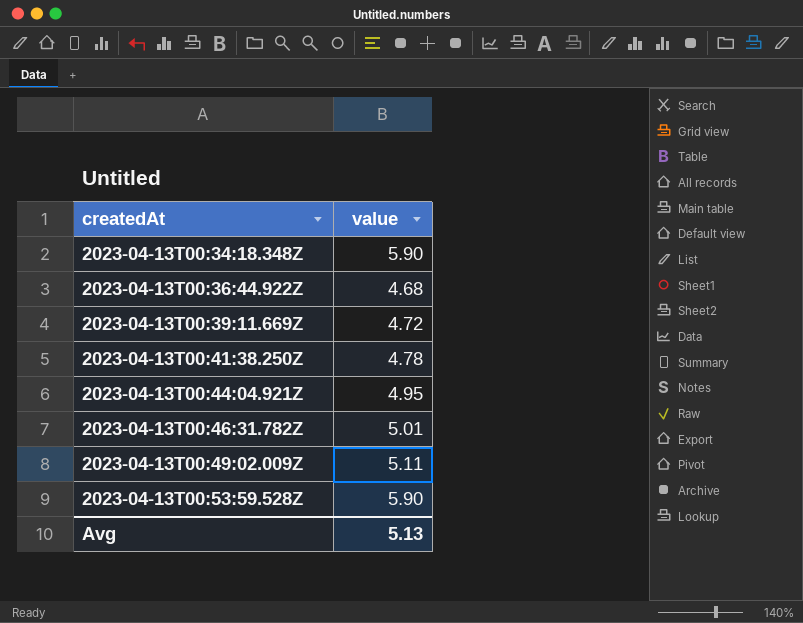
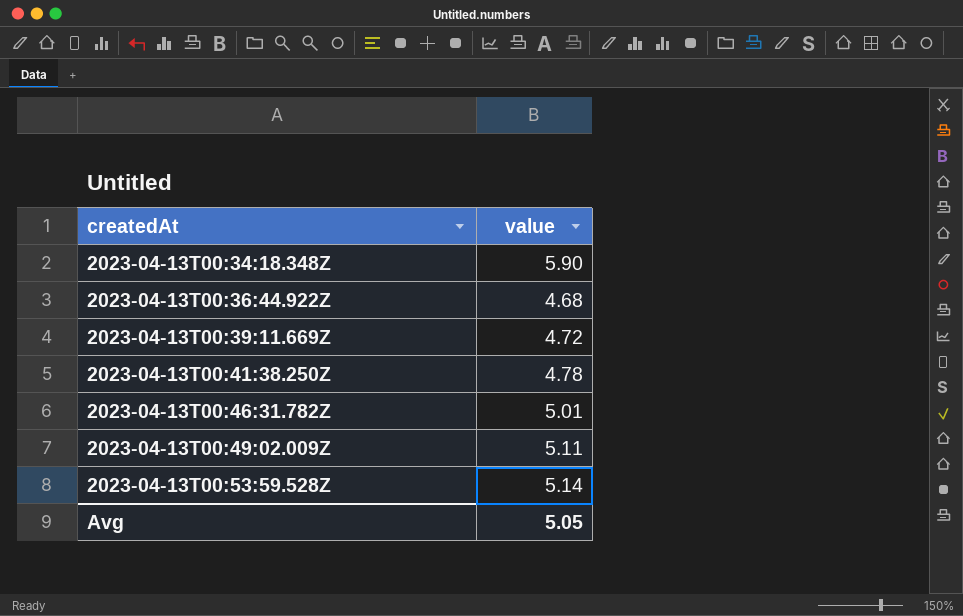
row 2023-04-13T00:44:04.921Z: 4.95 -> none
2023-04-13T00:53:59.528Z | value: 5.90 -> 5.14
Avg | value: 5.13 -> 5.05

